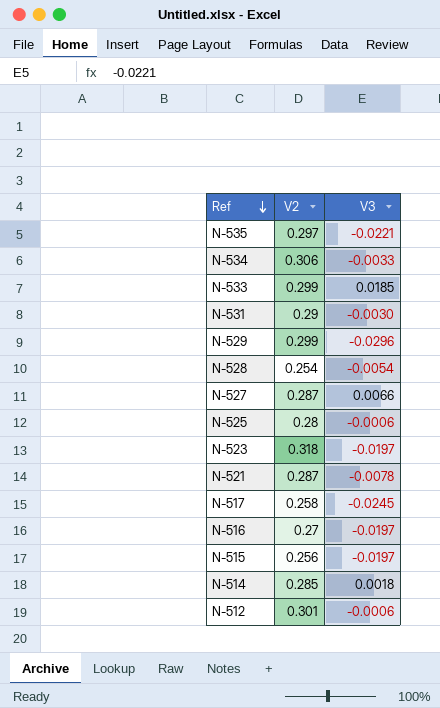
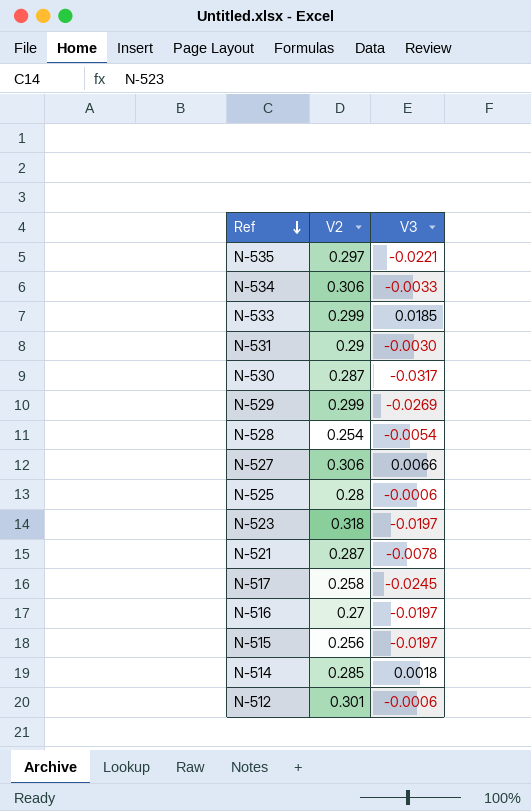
row N-530: none -> 0.287 | -0.0317
N-529 | V3: -0.0296 -> -0.0269
N-527 | V2: 0.287 -> 0.306

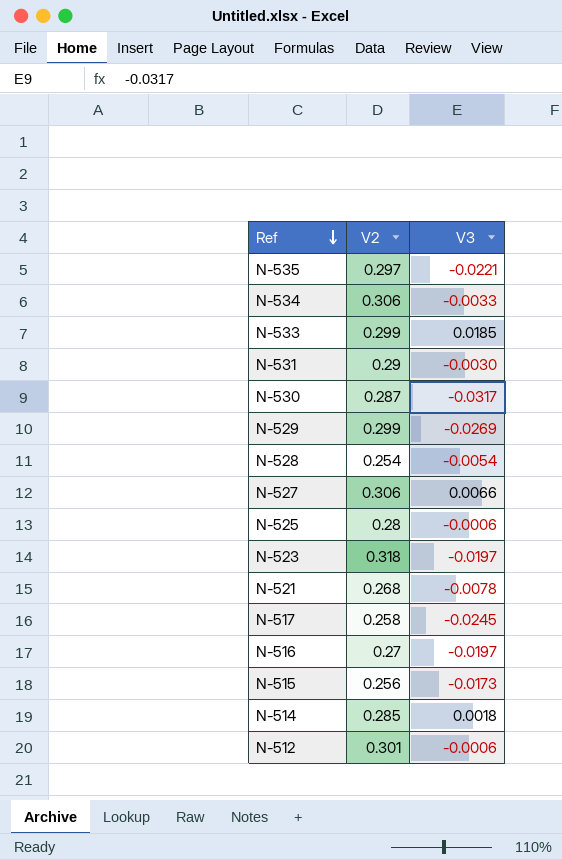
N-521 | V2: 0.287 -> 0.268
N-515 | V3: -0.0197 -> -0.0173

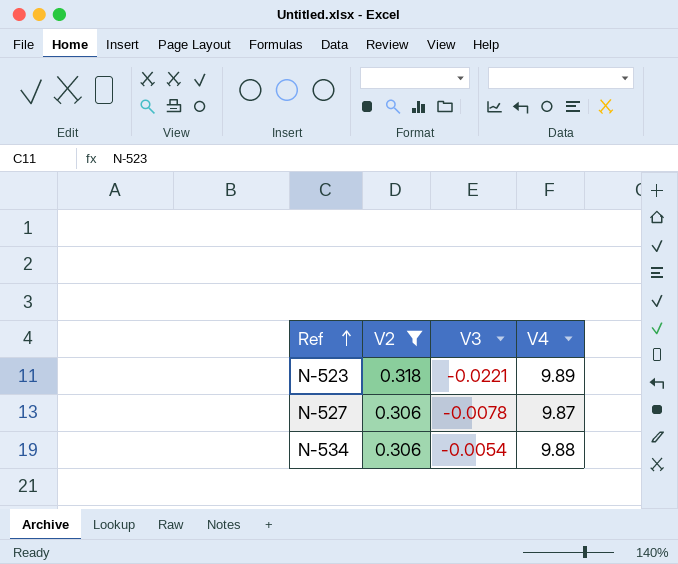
filter: none -> V2 >= 0.306
row order: Ref descending -> Ref ascending
column V4 | position: none -> 4
N-523 | V3: -0.0197 -> -0.0221
N-527 | V3: 0.0066 -> -0.0078
N-534 | V3: -0.0033 -> -0.0054

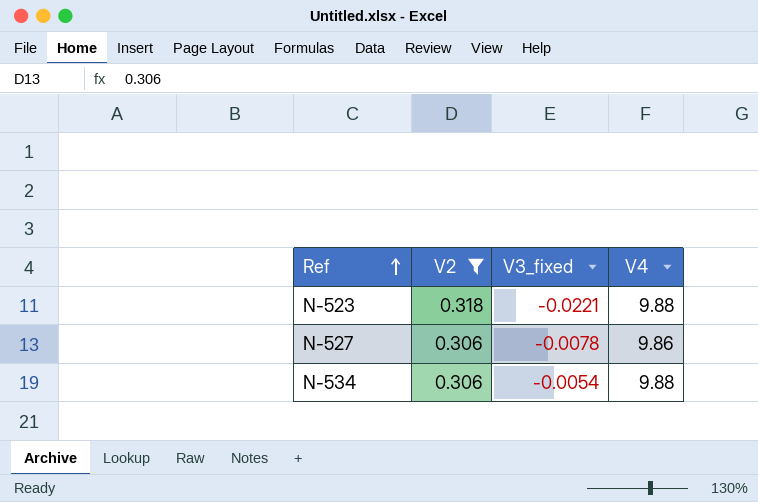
column name: V3 -> V3_fixed
N-523 | V4: 9.89 -> 9.88
N-527 | V4: 9.87 -> 9.86

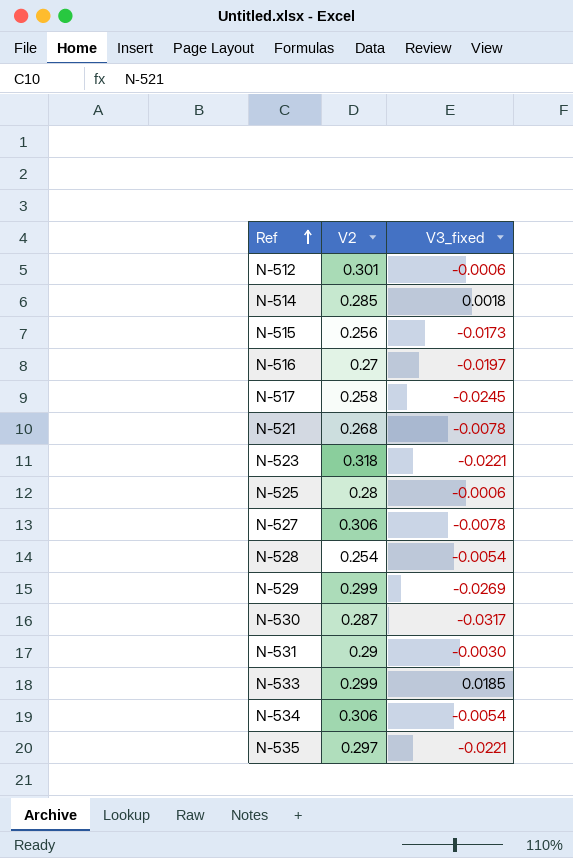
filter: V2 >= 0.306 -> none
column V4 | position: 4 -> none

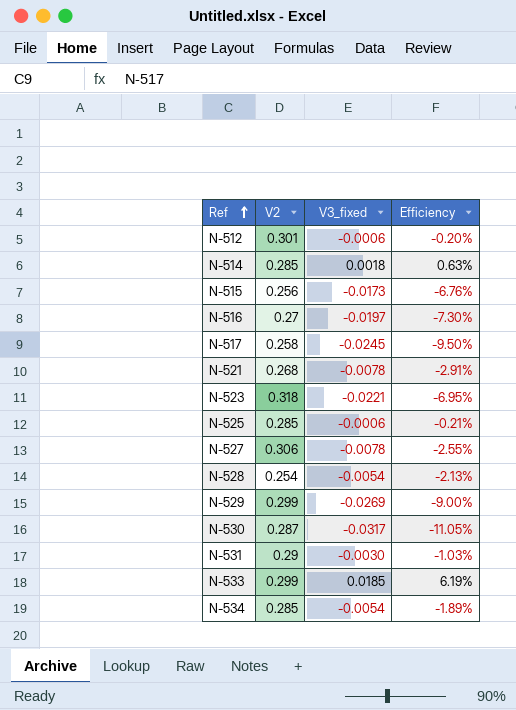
column Efficiency | formula: none -> [V3_fixed] / [V2]
row N-535: 0.297 | -0.0221 -> none
N-525 | V2: 0.28 -> 0.285
N-534 | V2: 0.306 -> 0.285

